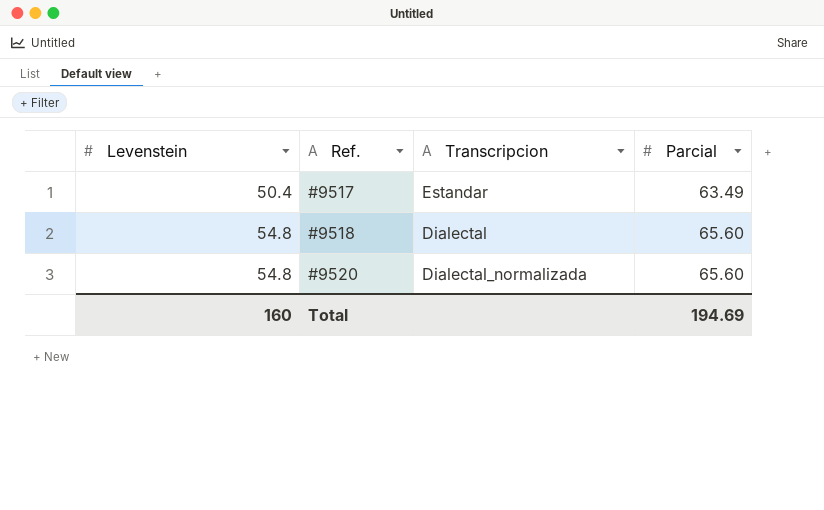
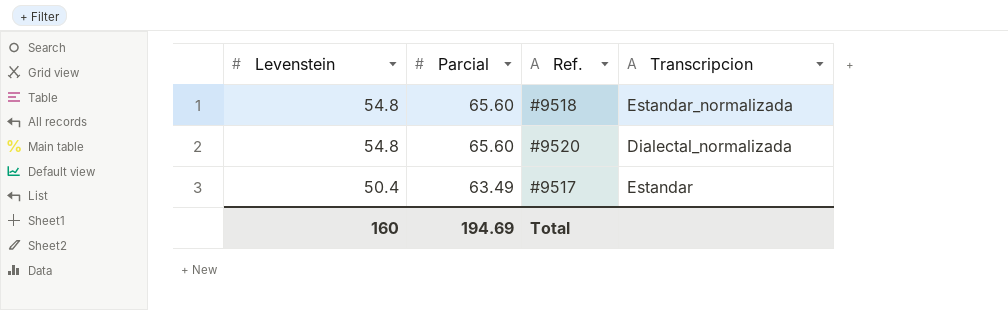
row order: Levenstein ascending -> Levenstein descending
column Parcial | position: 4 -> 2
#9518 | Transcripcion: Dialectal -> Estandar_normalizada

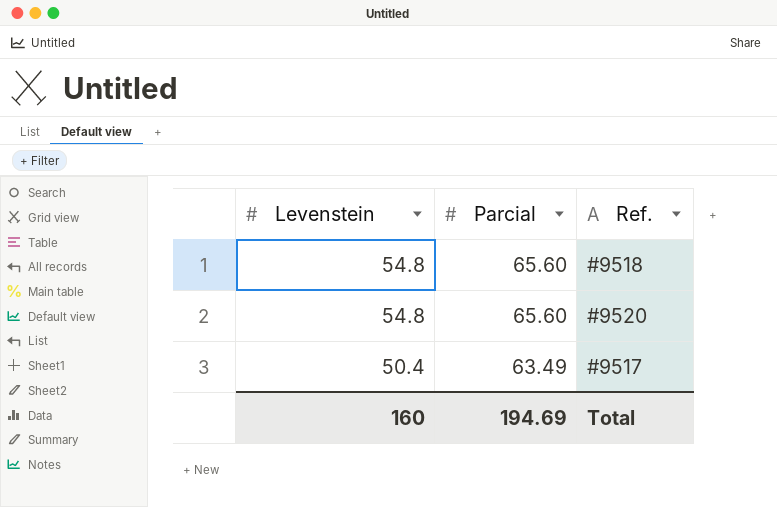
column Transcripcion | position: 4 -> none

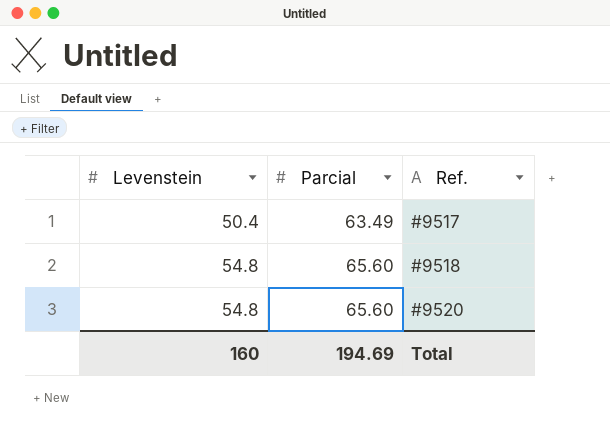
row order: Levenstein descending -> Levenstein ascending

